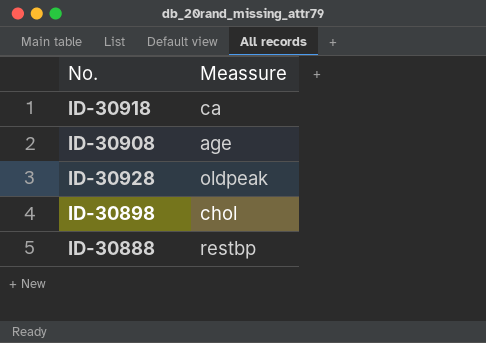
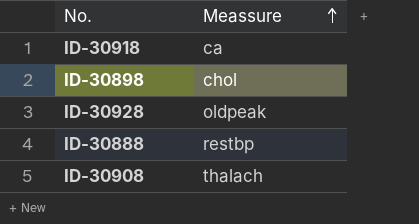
row order: none -> Meassure ascending
ID-30908 | Meassure: age -> thalach

